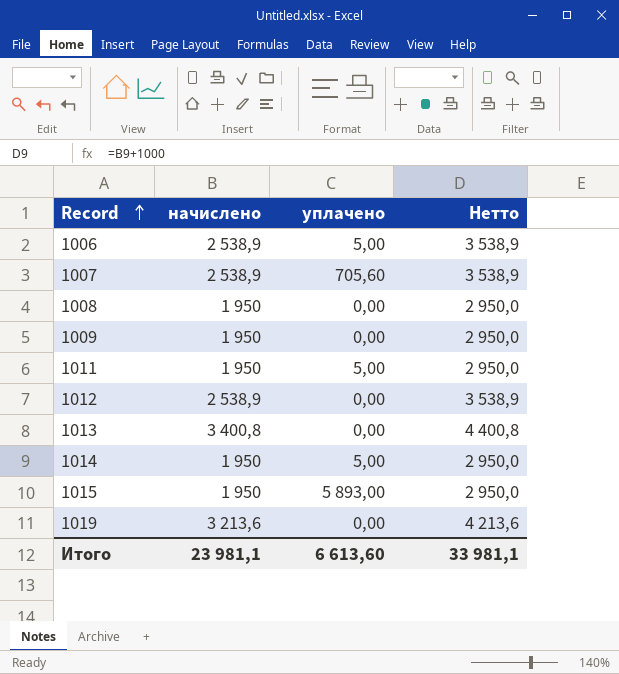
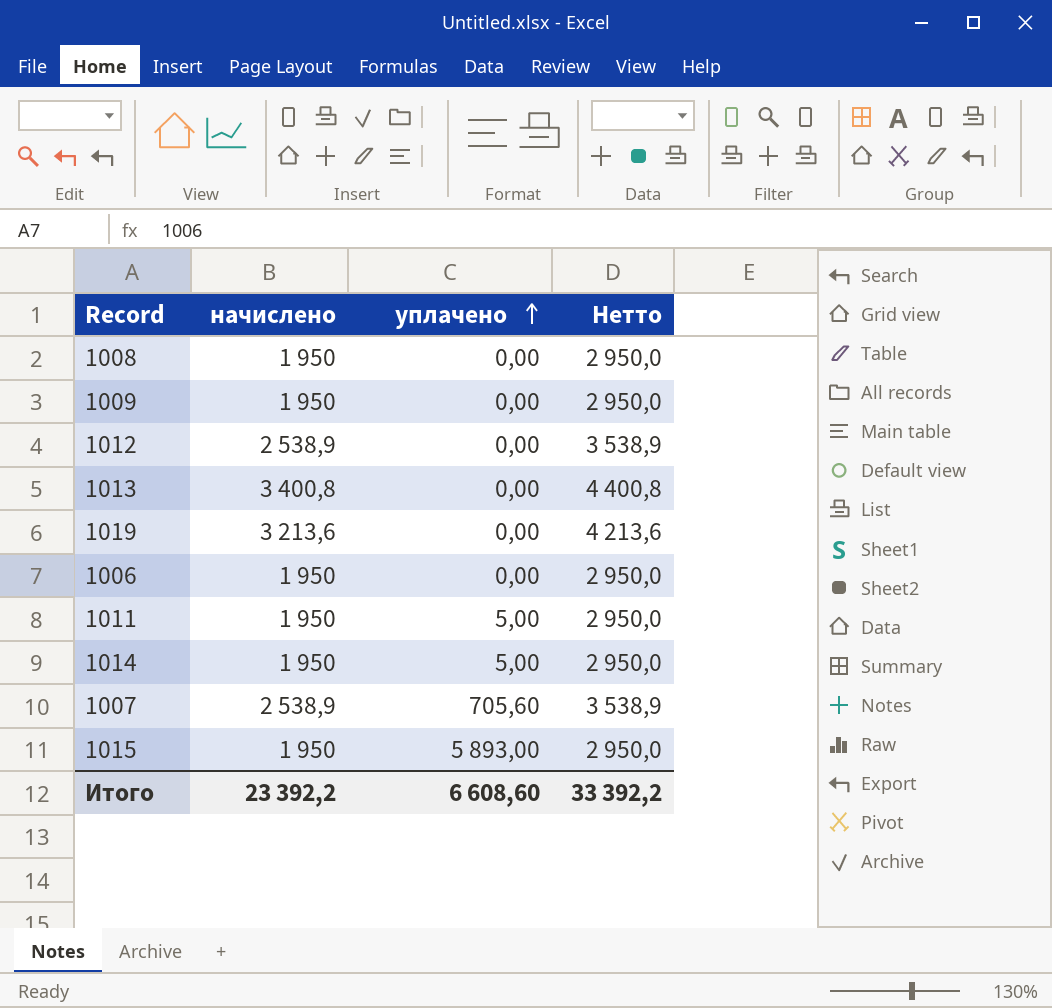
row order: Record ascending -> уплачено ascending
1006 | начислено: 2 538,9 -> 1 950
1006 | уплачено: 5,00 -> 0,00
1006 | Нетто: 3 538,9 -> 2 950,0
Итого | начислено: 23 981,1 -> 23 392,2
Итого | уплачено: 6 613,60 -> 6 608,60
Итого | Нетто: 33 981,1 -> 33 392,2

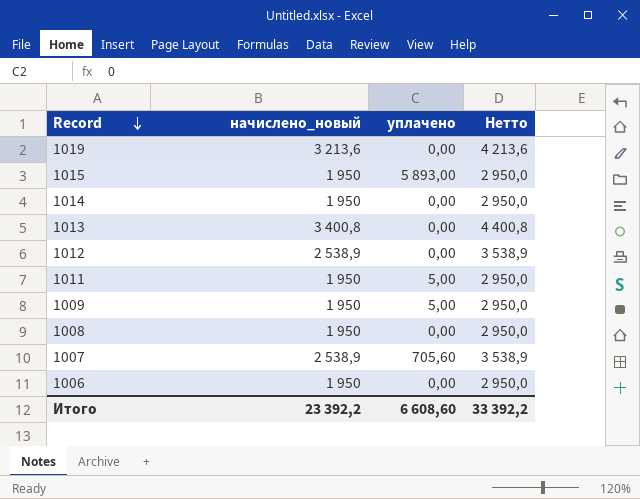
row order: уплачено ascending -> Record descending
column name: начислено -> начислено_новый
1014 | уплачено: 5,00 -> 0,00
1009 | уплачено: 0,00 -> 5,00

